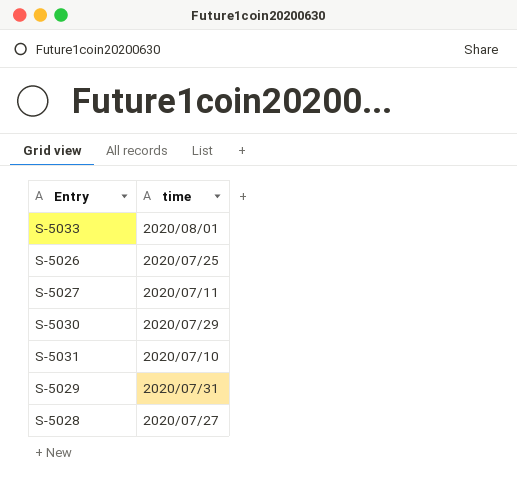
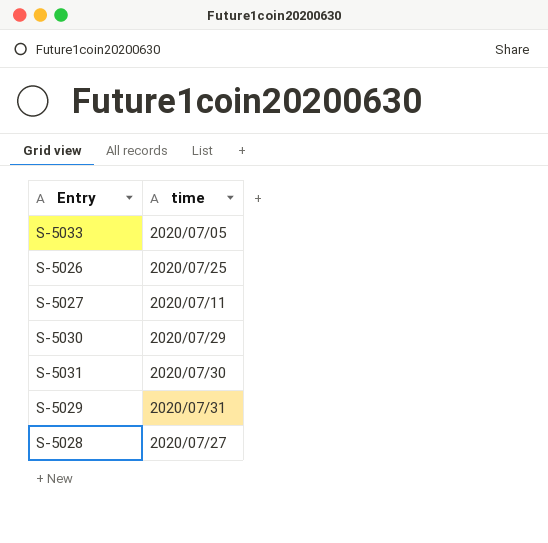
S-5033 | time: 2020/08/01 -> 2020/07/05
S-5031 | time: 2020/07/10 -> 2020/07/30

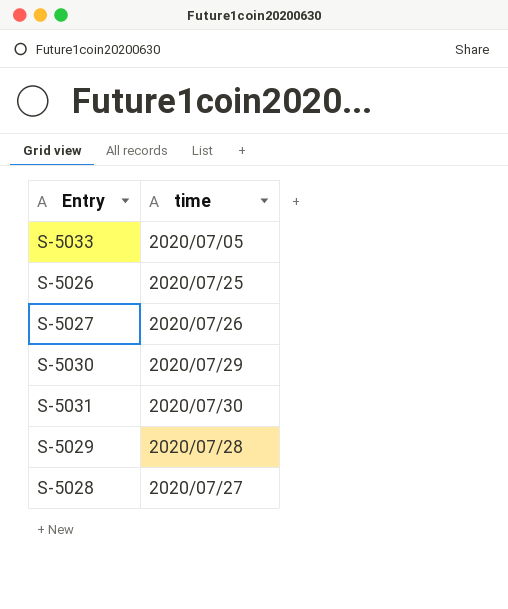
S-5027 | time: 2020/07/11 -> 2020/07/26
S-5029 | time: 2020/07/31 -> 2020/07/28

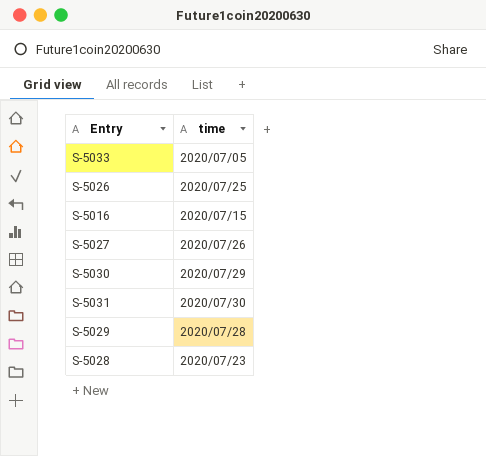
row S-5016: none -> 2020/07/15
S-5028 | time: 2020/07/27 -> 2020/07/23

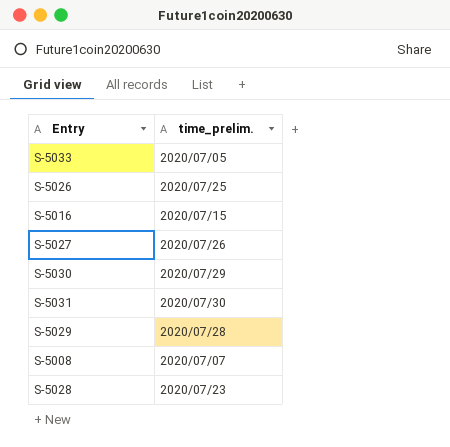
column name: time -> time_prelim.
row S-5008: none -> 2020/07/07

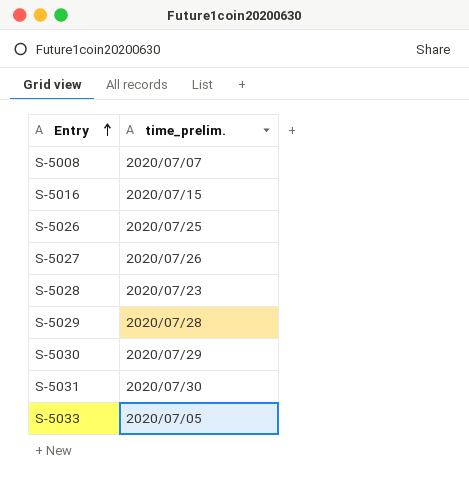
row order: none -> Entry ascending

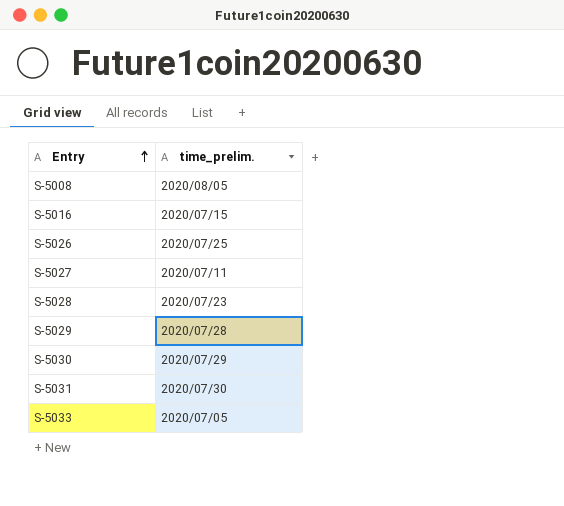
S-5008 | time_prelim.: 2020/07/07 -> 2020/08/05
S-5027 | time_prelim.: 2020/07/26 -> 2020/07/11

